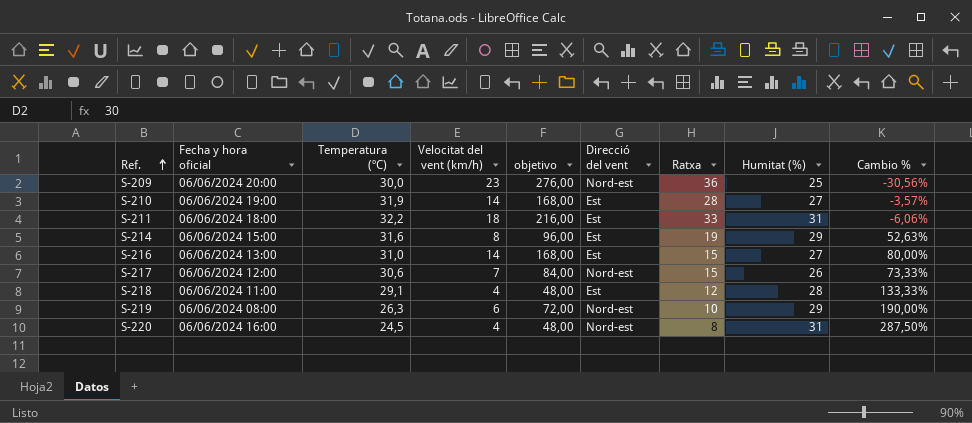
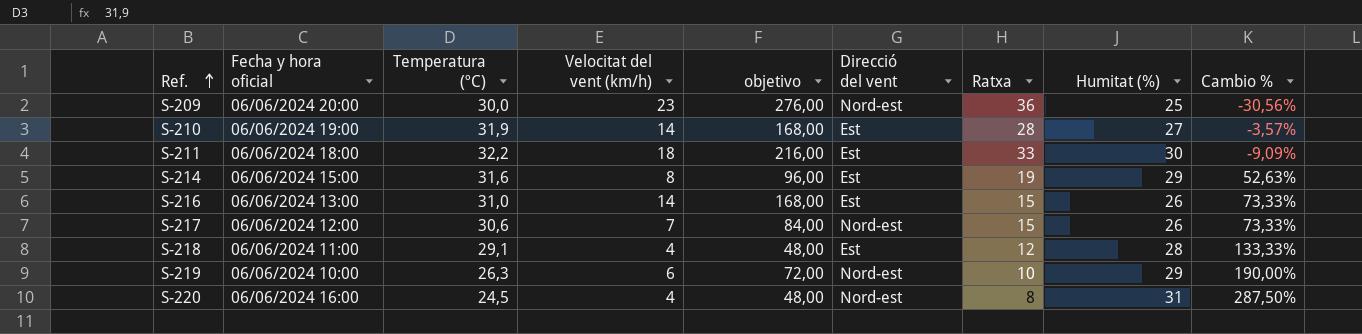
S-211 | Humitat (%): 31 -> 30
S-211 | Cambio %: -6,06% -> -9,09%
S-216 | Humitat (%): 27 -> 26
S-216 | Cambio %: 80,00% -> 73,33%
S-219 | Fecha y hora oficial: 06/06/2024 08:00 -> 06/06/2024 10:00

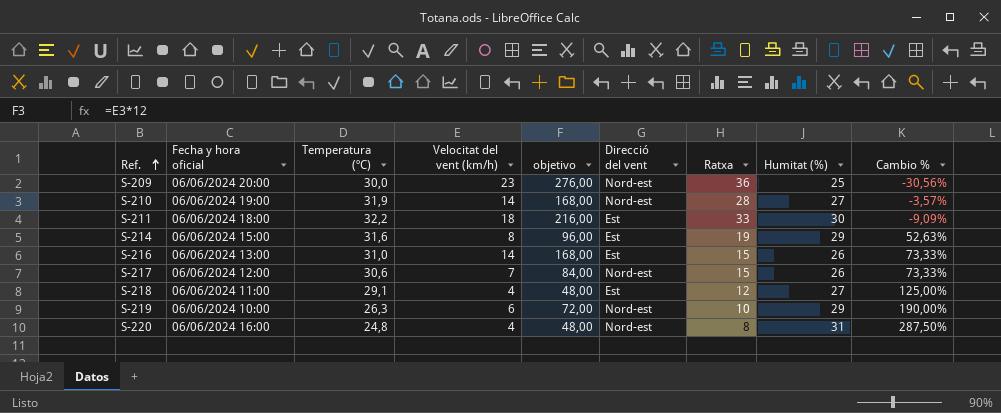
S-210 | Direcció del vent: Est -> Nord-est
S-218 | Humitat (%): 28 -> 27
S-218 | Cambio %: 133,33% -> 125,00%
S-220 | Temperatura (ºC): 24,5 -> 24,8

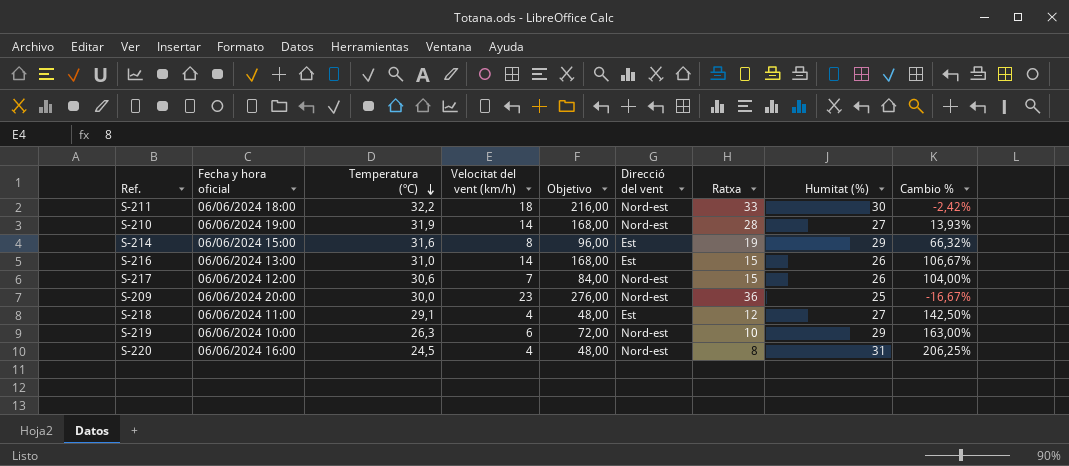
row order: Ref. ascending -> Temperatura (ºC) descending
column name: objetivo -> Objetivo
column Cambio % | formula: ([Humitat (%)] - [Ratxa]) / [Ratxa] -> ([Temperatura (ºC)] - [Ratxa]) / [Ratxa]
S-211 | Direcció del vent: Est -> Nord-est
S-220 | Temperatura (ºC): 24,8 -> 24,5

